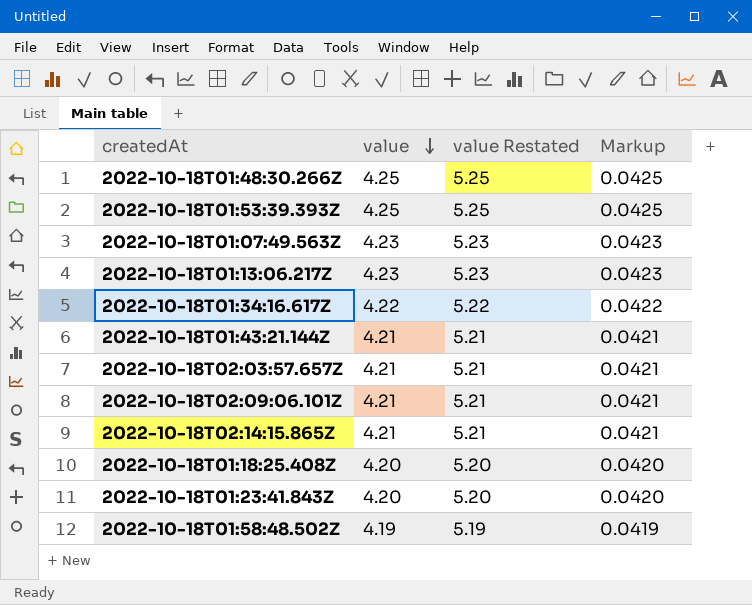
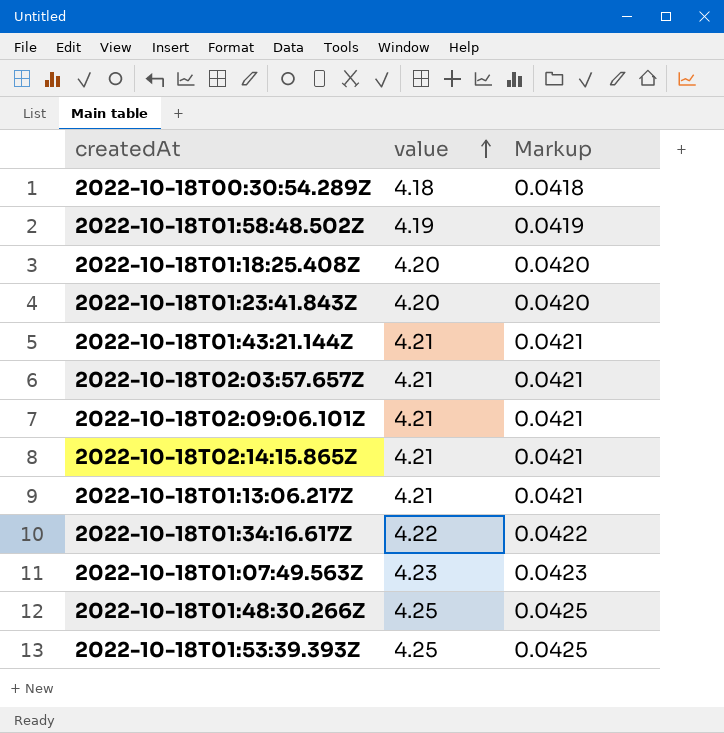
row order: value descending -> value ascending
column value Restated | formula: [value] + 1 -> none
row 2022-10-18T00:30:54.289Z: none -> 4.18 | 0.0418
2022-10-18T01:13:06.217Z | value: 4.23 -> 4.21
2022-10-18T01:13:06.217Z | Markup: 0.0423 -> 0.0421

